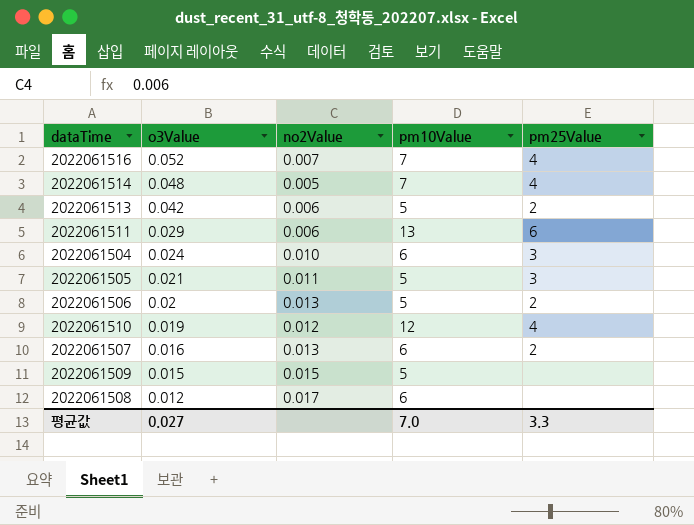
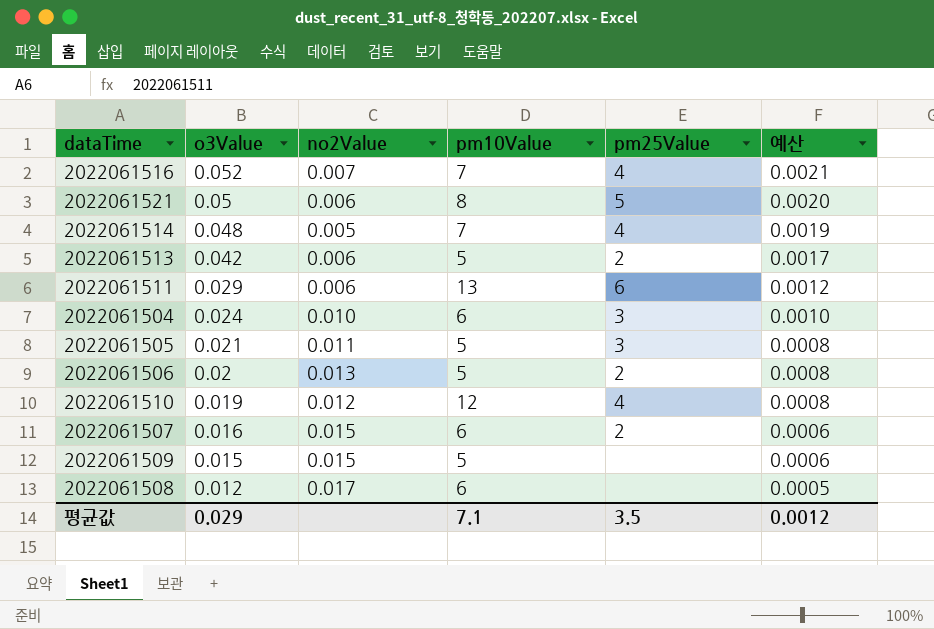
column 예산 | formula: none -> [o3Value] * 0.04
row 2022061521: none -> 0.05 | 0.006 | 8 | 5 | 0.0020
2022061507 | no2Value: 0.013 -> 0.015
평균값 | o3Value: 0.027 -> 0.029
평균값 | pm10Value: 7.0 -> 7.1
평균값 | pm25Value: 3.3 -> 3.5

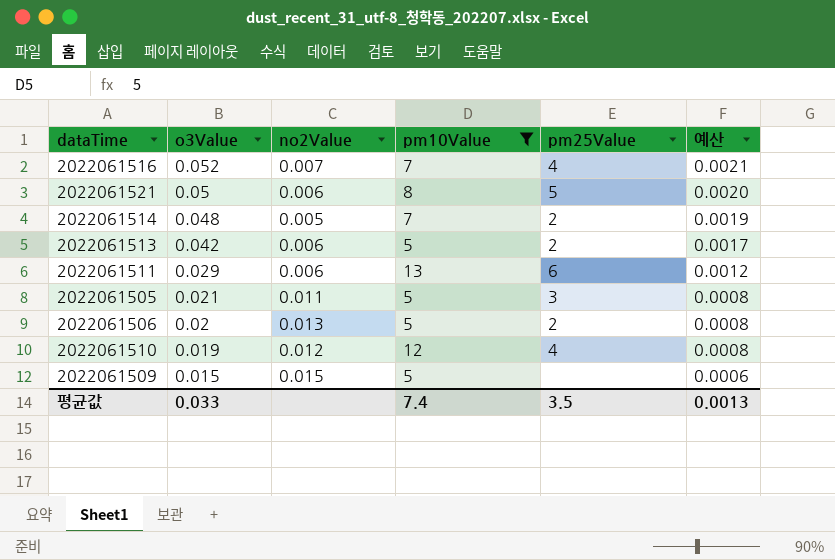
filter: none -> pm10Value != 6
2022061514 | pm25Value: 4 -> 2
평균값 | o3Value: 0.029 -> 0.033
평균값 | pm10Value: 7.1 -> 7.4
평균값 | 예산: 0.0012 -> 0.0013

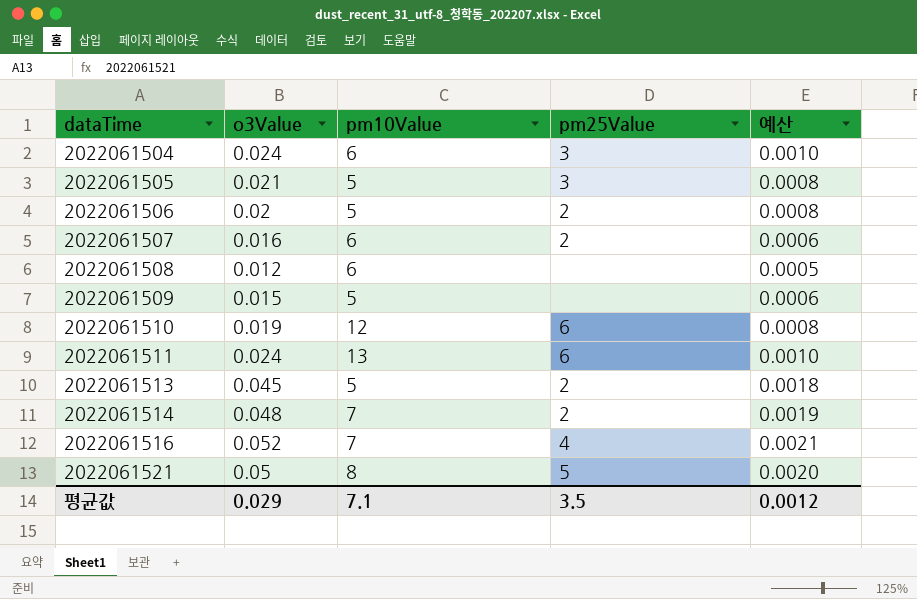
filter: pm10Value != 6 -> none
row order: o3Value descending -> dataTime ascending
column no2Value | position: 3 -> none
2022061510 | pm25Value: 4 -> 6
2022061511 | o3Value: 0.029 -> 0.024
2022061511 | 예산: 0.0012 -> 0.0010
2022061513 | o3Value: 0.042 -> 0.045
2022061513 | 예산: 0.0017 -> 0.0018
평균값 | o3Value: 0.033 -> 0.029
평균값 | pm10Value: 7.4 -> 7.1
평균값 | 예산: 0.0013 -> 0.0012

